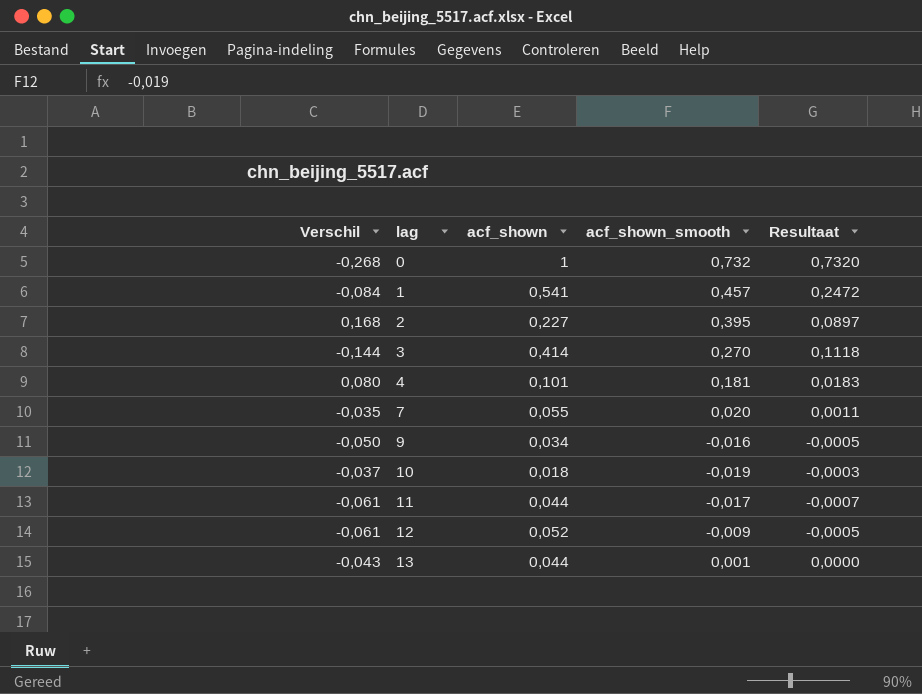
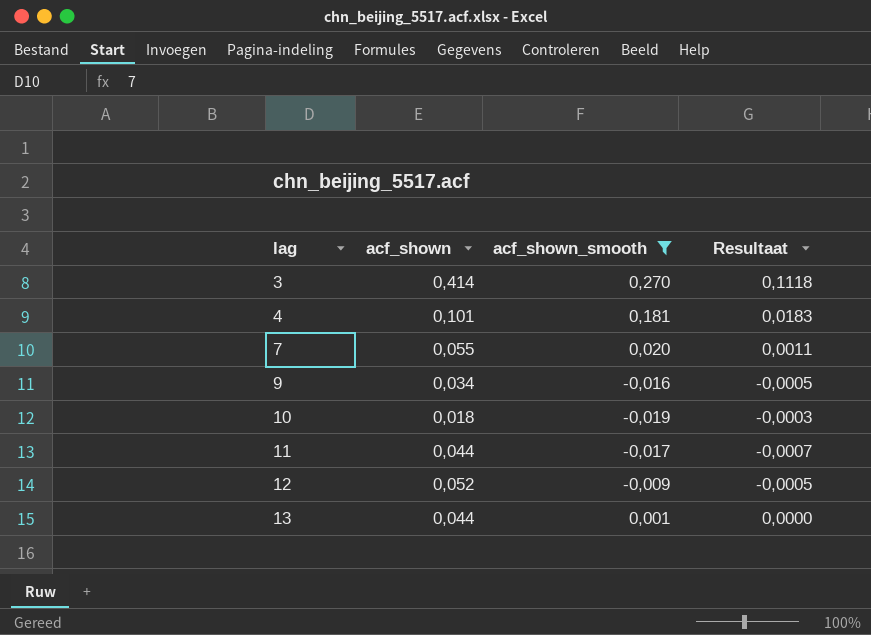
filter: none -> acf_shown_smooth <= 0,270
column Verschil | formula: [acf_shown_smooth] - [acf_shown] -> none

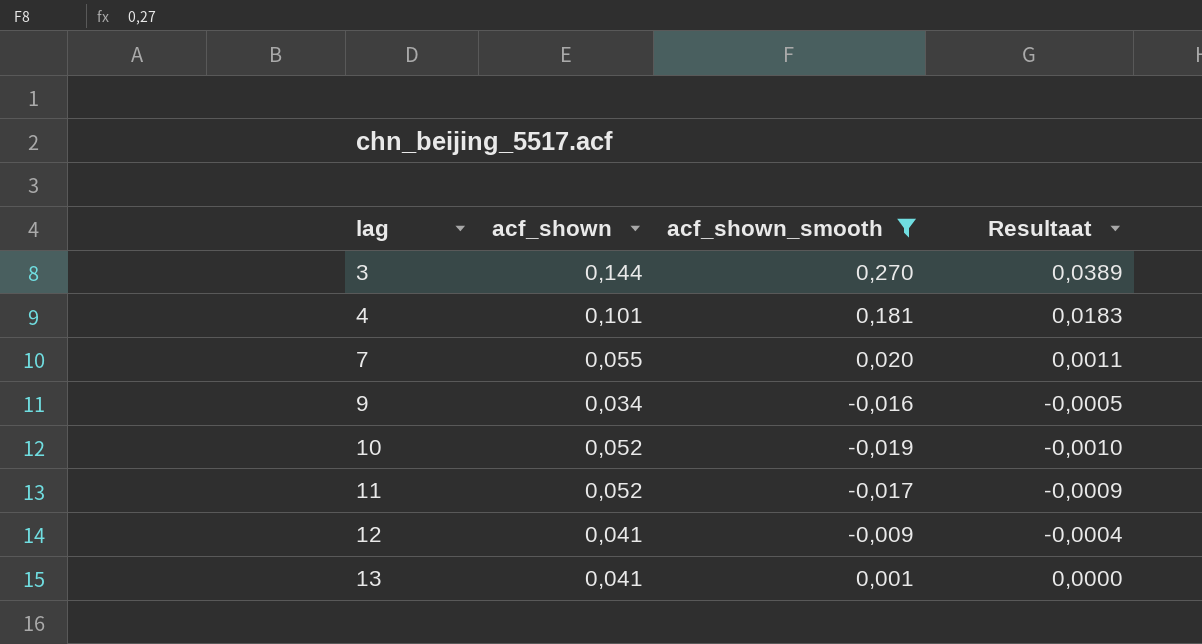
3 | acf_shown: 0,414 -> 0,144
3 | Resultaat: 0,1118 -> 0,0389
10 | acf_shown: 0,018 -> 0,052
10 | Resultaat: -0,0003 -> -0,0010
11 | acf_shown: 0,044 -> 0,052
11 | Resultaat: -0,0007 -> -0,0009
12 | acf_shown: 0,052 -> 0,041
12 | Resultaat: -0,0005 -> -0,0004
13 | acf_shown: 0,044 -> 0,041

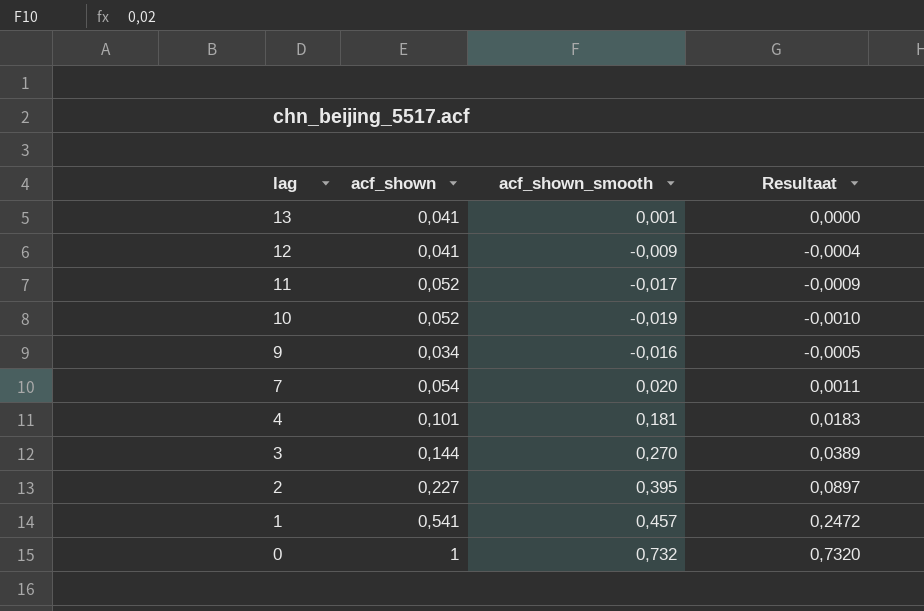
filter: acf_shown_smooth <= 0,270 -> none
row order: lag ascending -> lag descending
7 | acf_shown: 0,055 -> 0,054

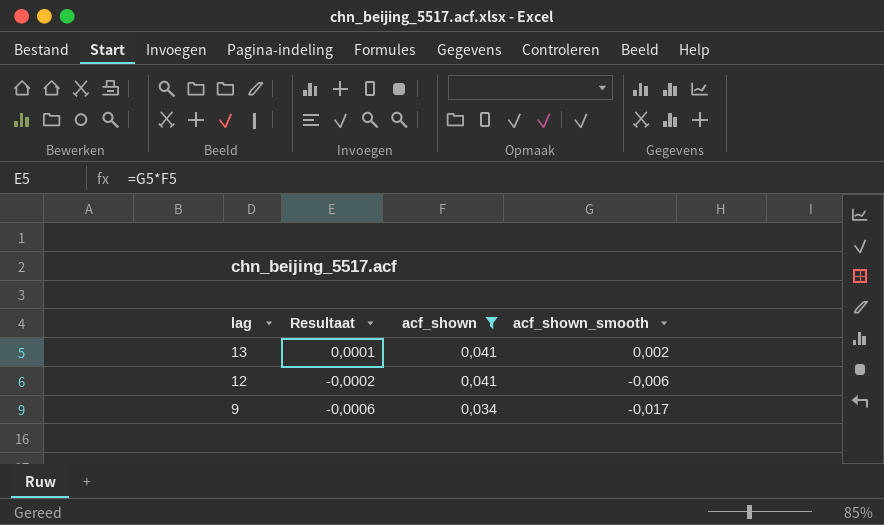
filter: none -> acf_shown <= 0,041
column Resultaat | position: 4 -> 2
13 | Resultaat: 0,0000 -> 0,0001
13 | acf_shown_smooth: 0,001 -> 0,002
12 | Resultaat: -0,0004 -> -0,0002
12 | acf_shown_smooth: -0,009 -> -0,006
9 | Resultaat: -0,0005 -> -0,0006
9 | acf_shown_smooth: -0,016 -> -0,017

